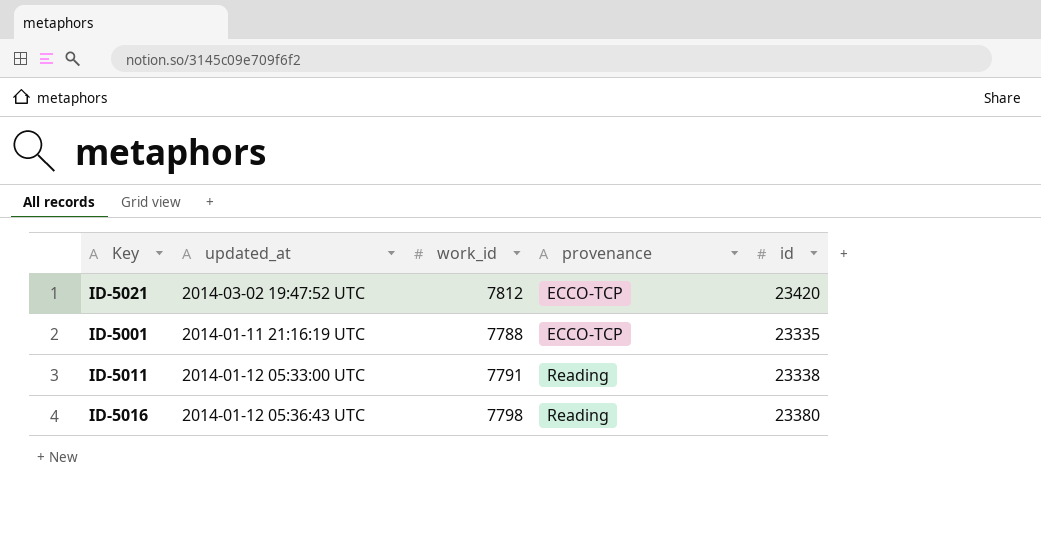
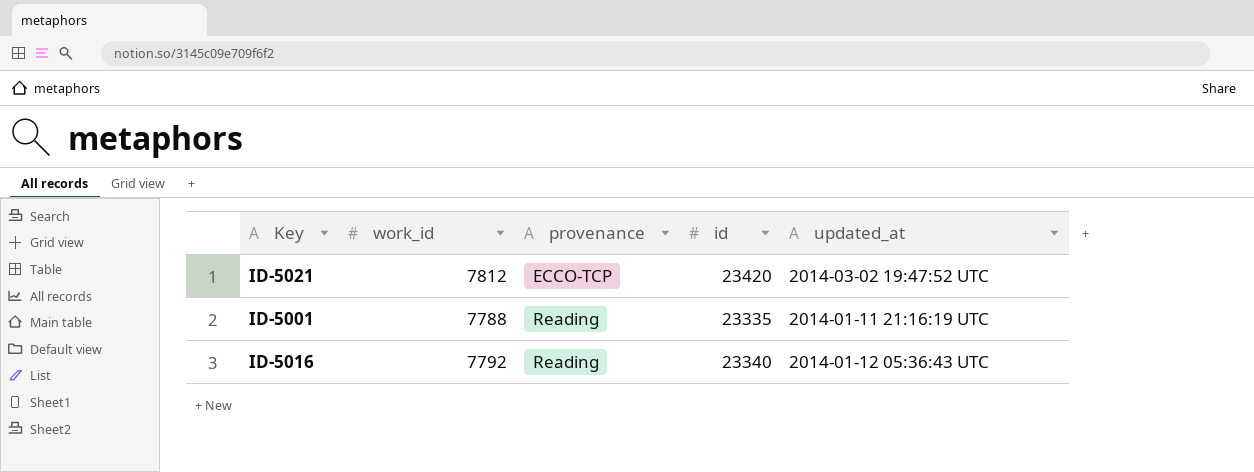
column updated_at | position: 2 -> 5
row ID-5011: 2014-01-12 05:33:00 UTC | 7791 | Reading | 23338 -> none
ID-5001 | provenance: ECCO-TCP -> Reading
ID-5016 | work_id: 7798 -> 7792
ID-5016 | id: 23380 -> 23340

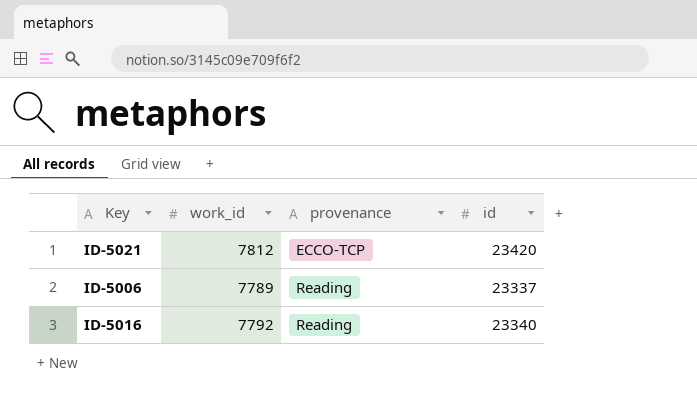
column updated_at | position: 5 -> none
row ID-5001: 7788 | Reading | 23335 | 2014-01-11 21:16:19 UTC -> none
row ID-5006: none -> 7789 | Reading | 23337

